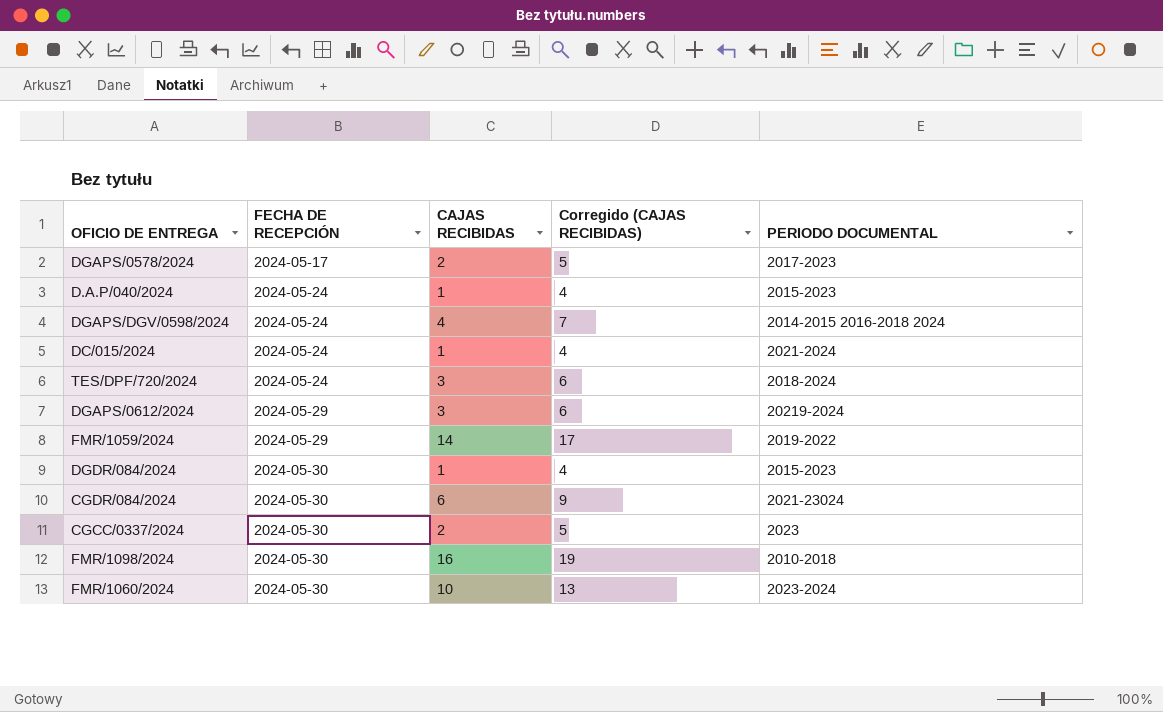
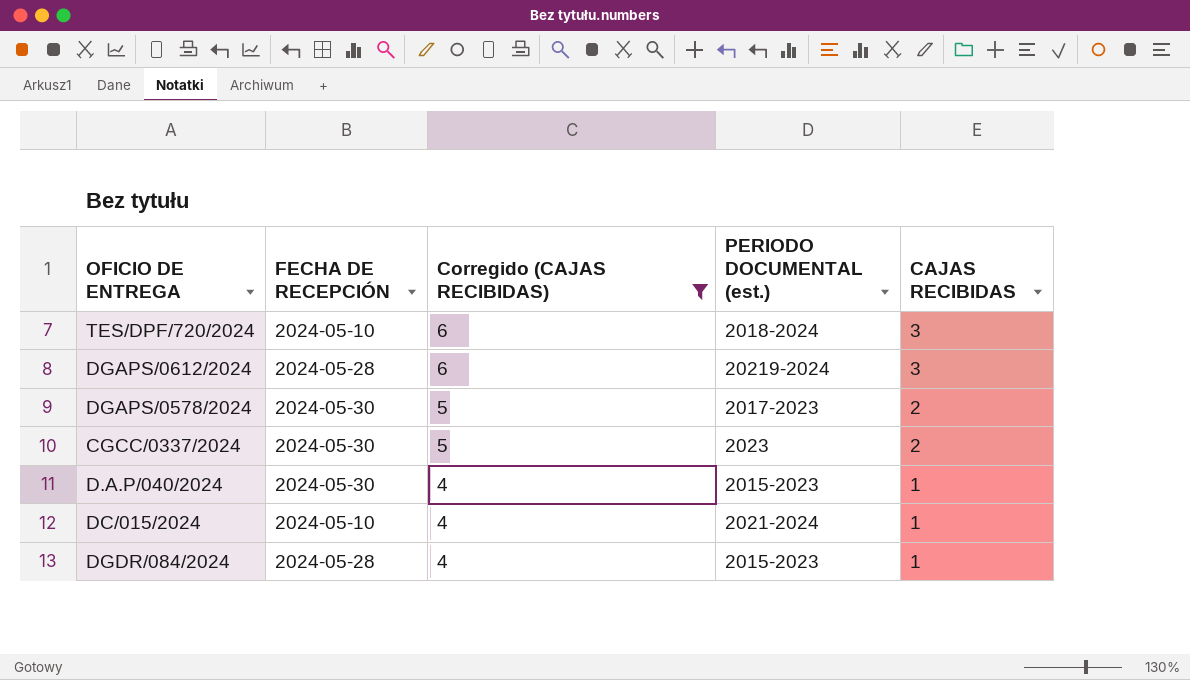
filter: none -> Corregido (CAJAS RECIBIDAS) <= 6
row order: FECHA DE RECEPCIÓN ascending -> Corregido (CAJAS RECIBIDAS) descending
column name: PERIODO DOCUMENTAL -> PERIODO DOCUMENTAL (est.)
column CAJAS RECIBIDAS | position: 3 -> 5
TES/DPF/720/2024 | FECHA DE RECEPCIÓN: 2024-05-24 -> 2024-05-10
DGAPS/0612/2024 | FECHA DE RECEPCIÓN: 2024-05-29 -> 2024-05-28
DGAPS/0578/2024 | FECHA DE RECEPCIÓN: 2024-05-17 -> 2024-05-30
D.A.P/040/2024 | FECHA DE RECEPCIÓN: 2024-05-24 -> 2024-05-30
DC/015/2024 | FECHA DE RECEPCIÓN: 2024-05-24 -> 2024-05-10
DGDR/084/2024 | FECHA DE RECEPCIÓN: 2024-05-30 -> 2024-05-28

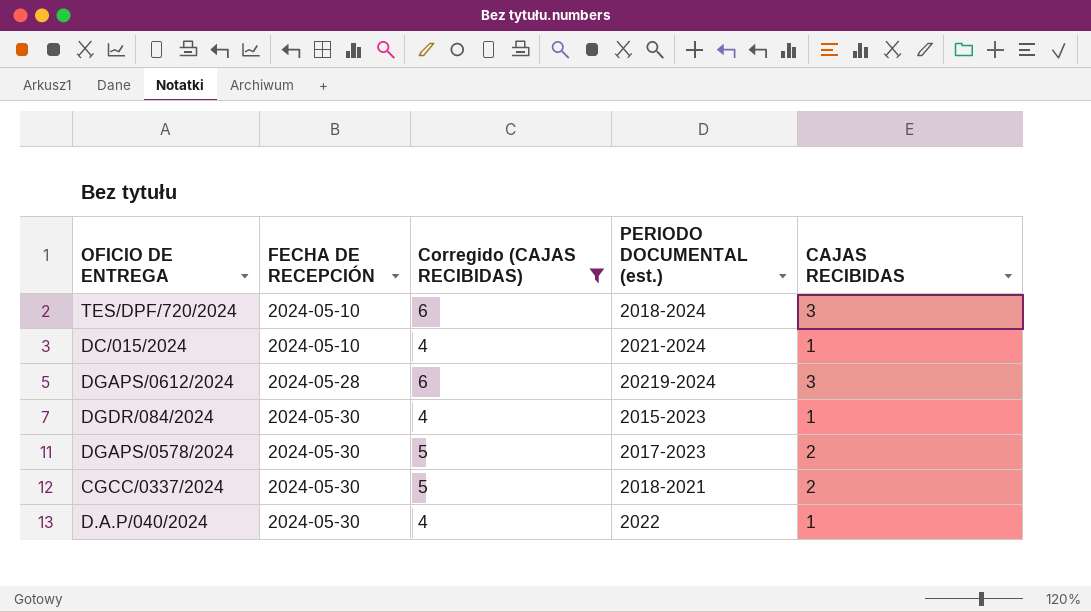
row order: Corregido (CAJAS RECIBIDAS) descending -> FECHA DE RECEPCIÓN ascending
DGDR/084/2024 | FECHA DE RECEPCIÓN: 2024-05-28 -> 2024-05-30
CGCC/0337/2024 | PERIODO DOCUMENTAL (est.): 2023 -> 2018-2021
D.A.P/040/2024 | PERIODO DOCUMENTAL (est.): 2015-2023 -> 2022

